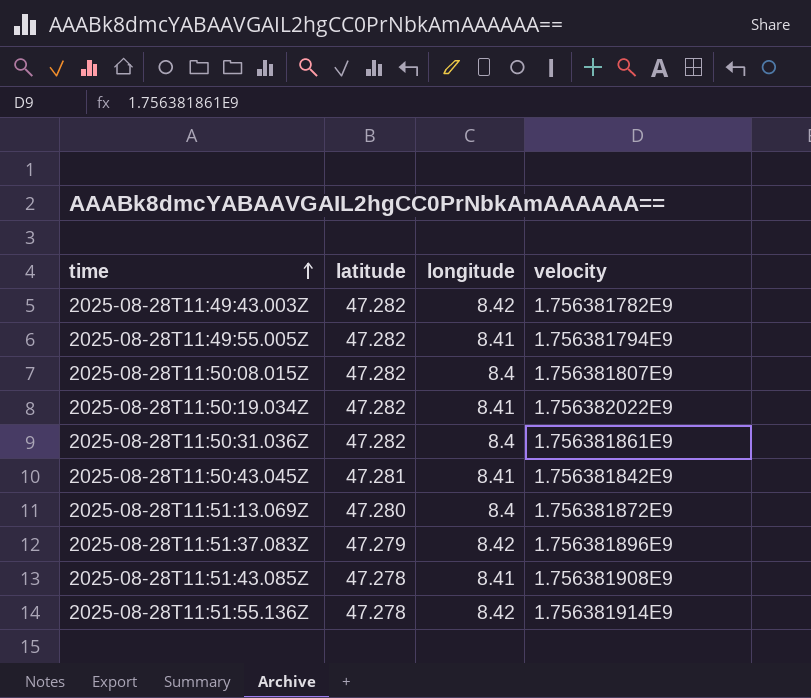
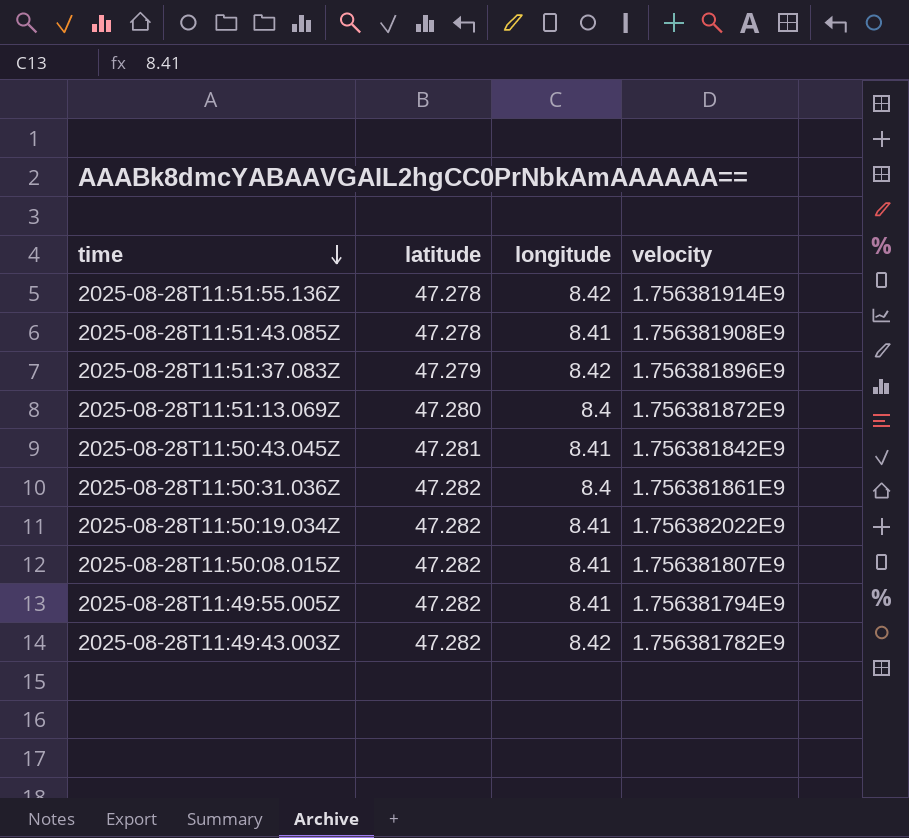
row order: time ascending -> time descending
2025-08-28T11:50:08.015Z | longitude: 8.4 -> 8.41

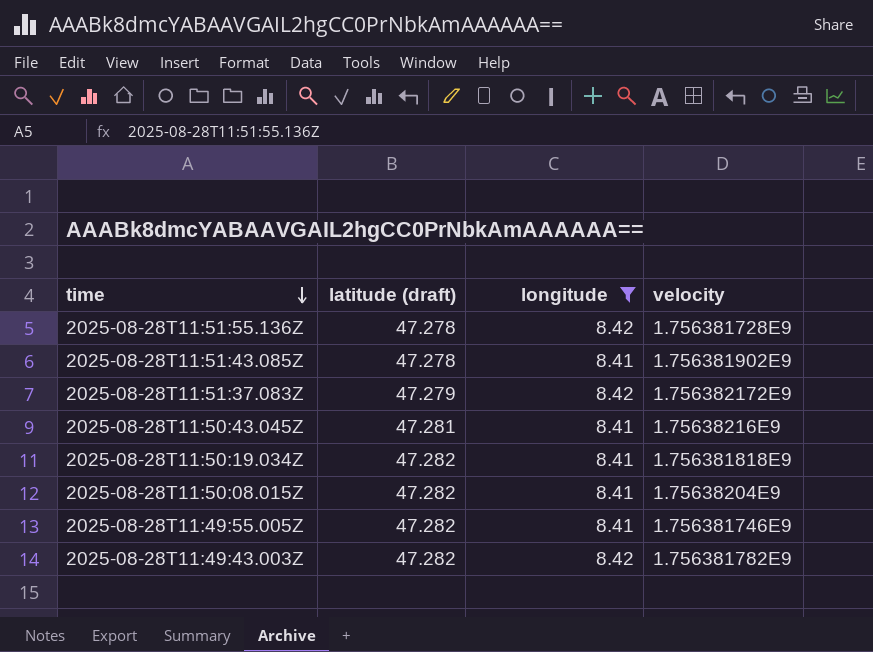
filter: none -> longitude != 8.4
column name: latitude -> latitude (draft)
2025-08-28T11:51:55.136Z | velocity: 1.756381914E9 -> 1.756381728E9
2025-08-28T11:51:43.085Z | velocity: 1.756381908E9 -> 1.756381902E9
2025-08-28T11:51:37.083Z | velocity: 1.756381896E9 -> 1.756382172E9
2025-08-28T11:50:43.045Z | velocity: 1.756381842E9 -> 1.75638216E9
2025-08-28T11:50:19.034Z | velocity: 1.756382022E9 -> 1.756381818E9
2025-08-28T11:50:08.015Z | velocity: 1.756381807E9 -> 1.75638204E9
2025-08-28T11:49:55.005Z | velocity: 1.756381794E9 -> 1.756381746E9

